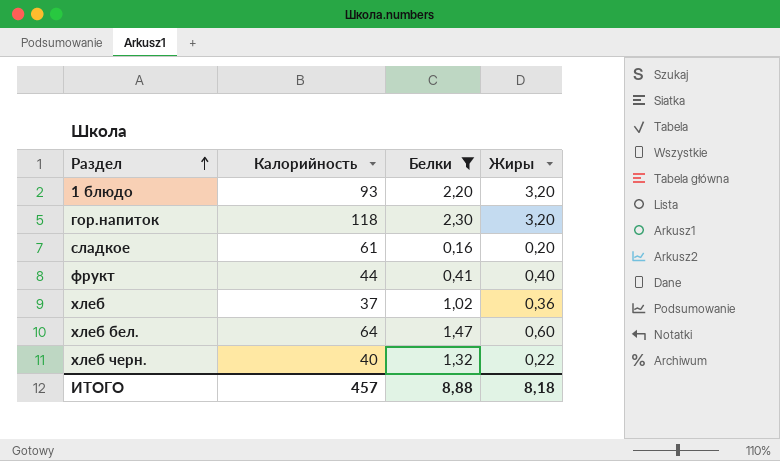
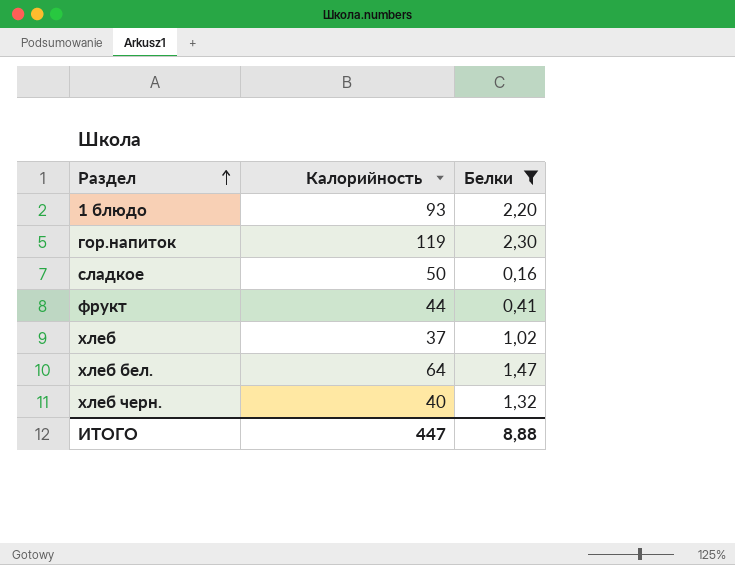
column Жиры | position: 4 -> none
гор.напиток | Калорийность: 118 -> 119
сладкое | Калорийность: 61 -> 50
ИТОГО | Калорийность: 457 -> 447

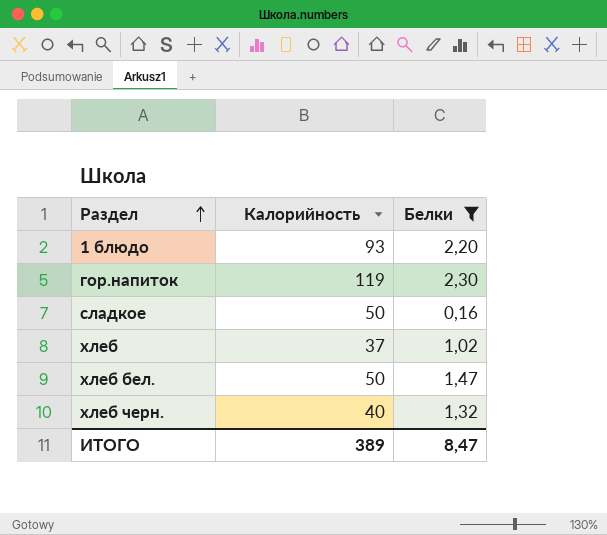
row фрукт: 44 | 0,41 -> none
хлеб бел. | Калорийность: 64 -> 50
ИТОГО | Калорийность: 447 -> 389
ИТОГО | Белки: 8,88 -> 8,47

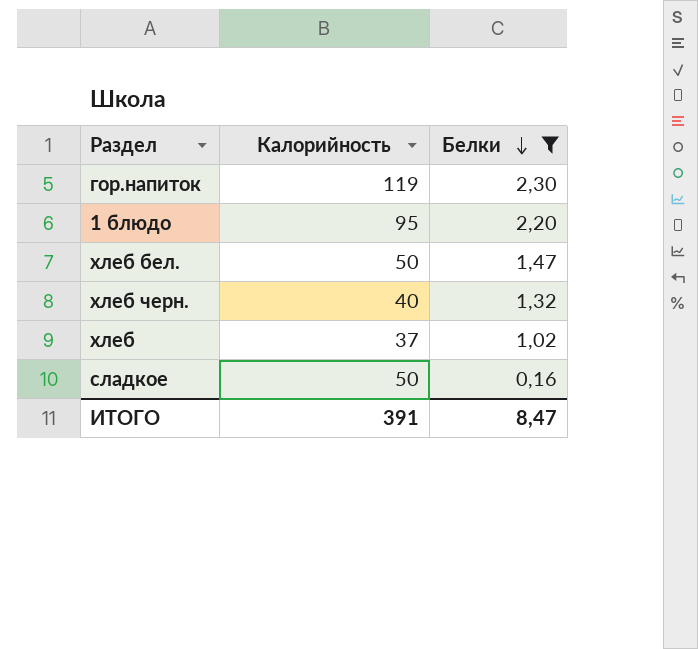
row order: Раздел ascending -> Белки descending
1 блюдо | Калорийность: 93 -> 95
ИТОГО | Калорийность: 389 -> 391

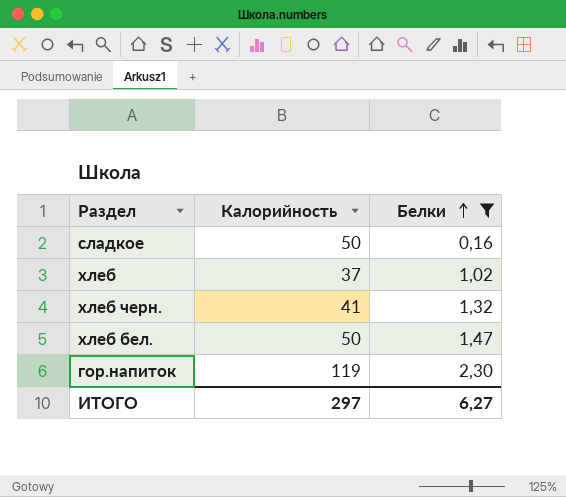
row order: Белки descending -> Белки ascending
row 1 блюдо: 95 | 2,20 -> none
хлеб черн. | Калорийность: 40 -> 41
ИТОГО | Калорийность: 391 -> 297
ИТОГО | Белки: 8,47 -> 6,27

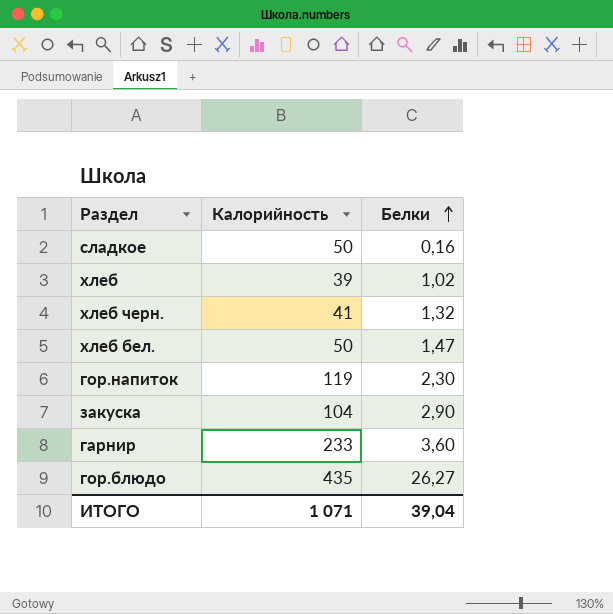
filter: Белки <= 2,30 -> none
хлеб | Калорийность: 37 -> 39
ИТОГО | Калорийность: 297 -> 1 071
ИТОГО | Белки: 6,27 -> 39,04

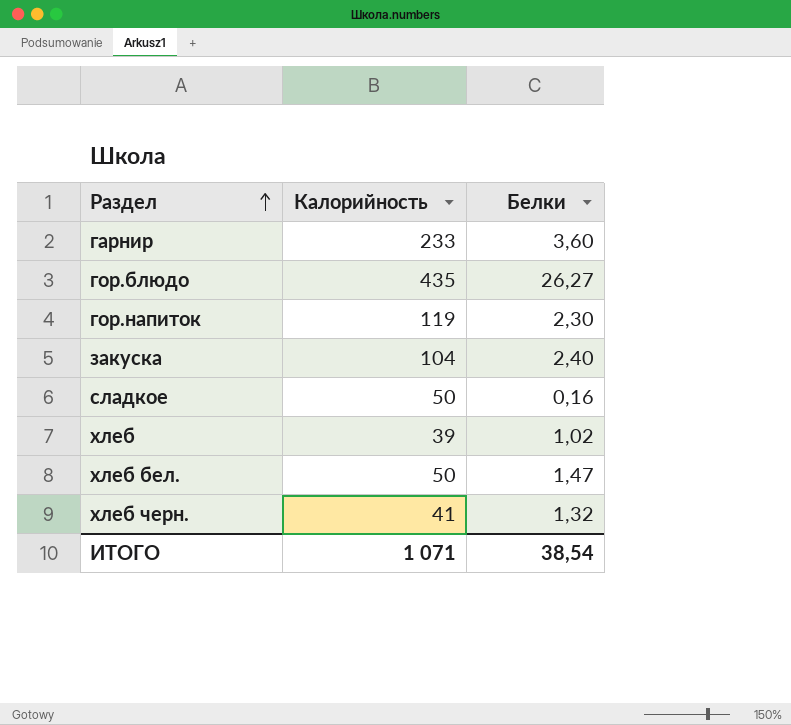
row order: Белки ascending -> Раздел ascending
закуска | Белки: 2,90 -> 2,40
ИТОГО | Белки: 39,04 -> 38,54

